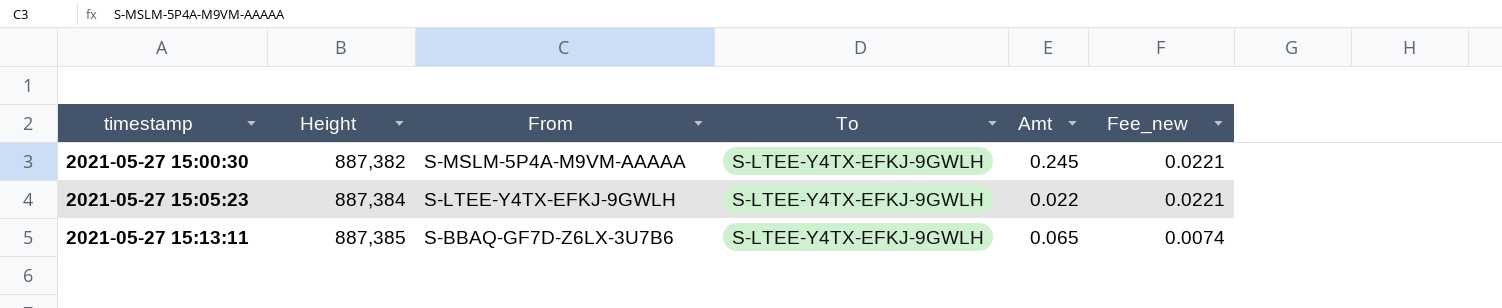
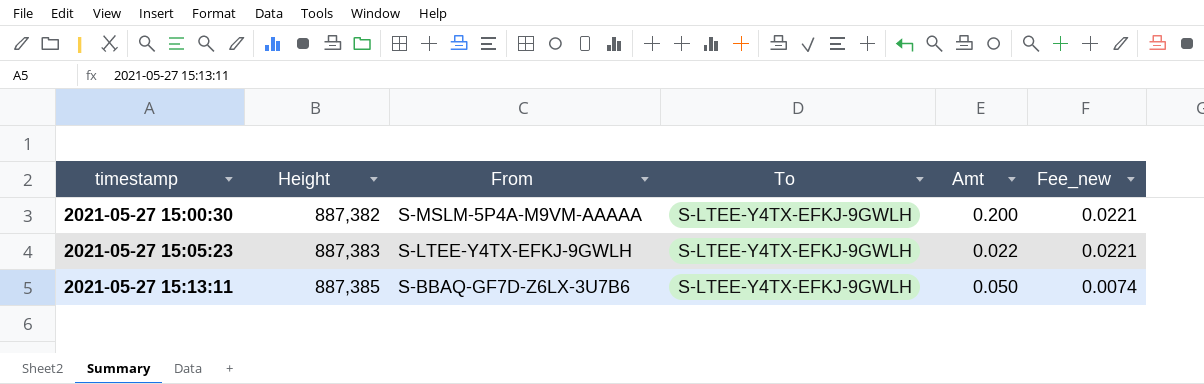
2021-05-27 15:00:30 | Amt: 0.245 -> 0.200
2021-05-27 15:05:23 | Height: 887,384 -> 887,383
2021-05-27 15:13:11 | Amt: 0.065 -> 0.050

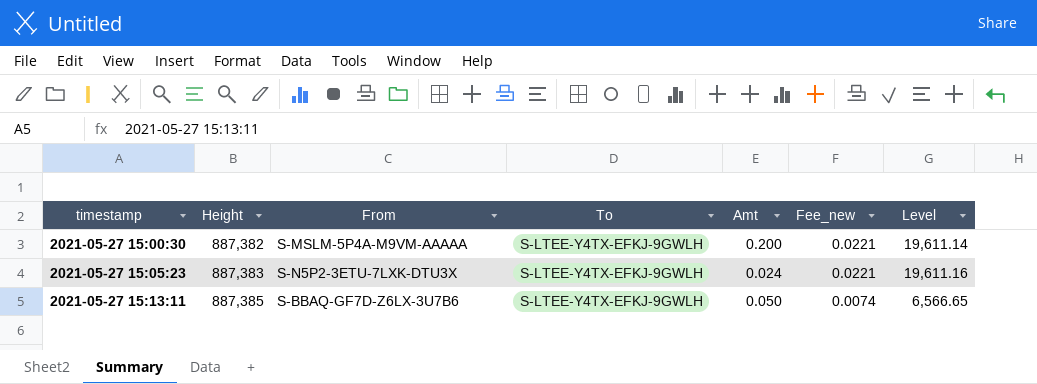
column Level | formula: none -> [Height] * [Fee_new]
2021-05-27 15:05:23 | From: S-LTEE-Y4TX-EFKJ-9GWLH -> S-N5P2-3ETU-7LXK-DTU3X
2021-05-27 15:05:23 | Amt: 0.022 -> 0.024

